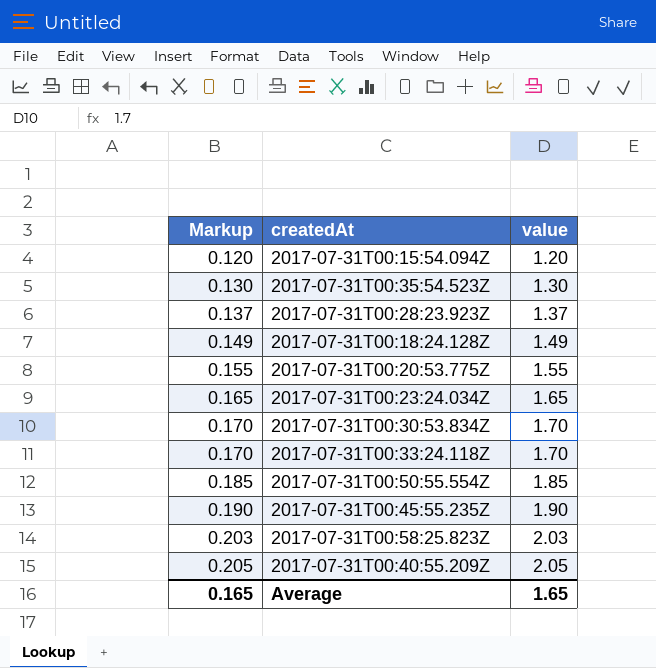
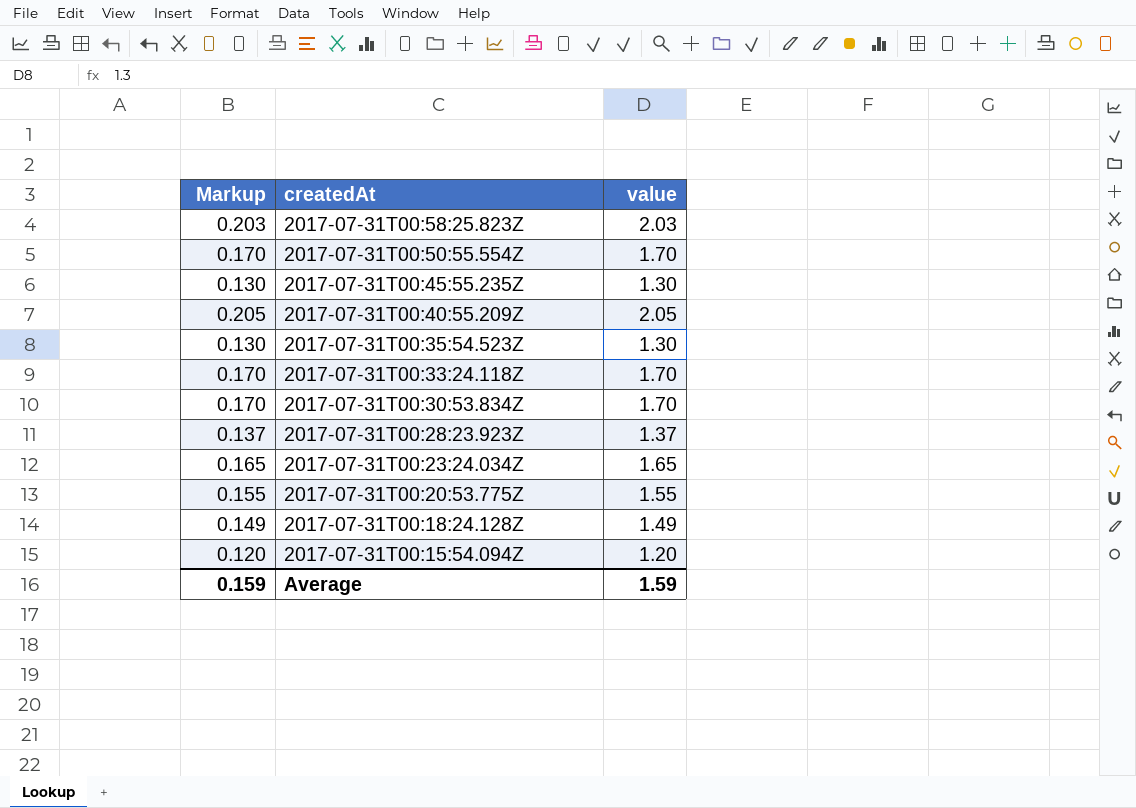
row order: Markup ascending -> createdAt descending
2017-07-31T00:50:55.554Z | Markup: 0.185 -> 0.170
2017-07-31T00:50:55.554Z | value: 1.85 -> 1.70
2017-07-31T00:45:55.235Z | Markup: 0.190 -> 0.130
2017-07-31T00:45:55.235Z | value: 1.90 -> 1.30
Average | Markup: 0.165 -> 0.159
Average | value: 1.65 -> 1.59

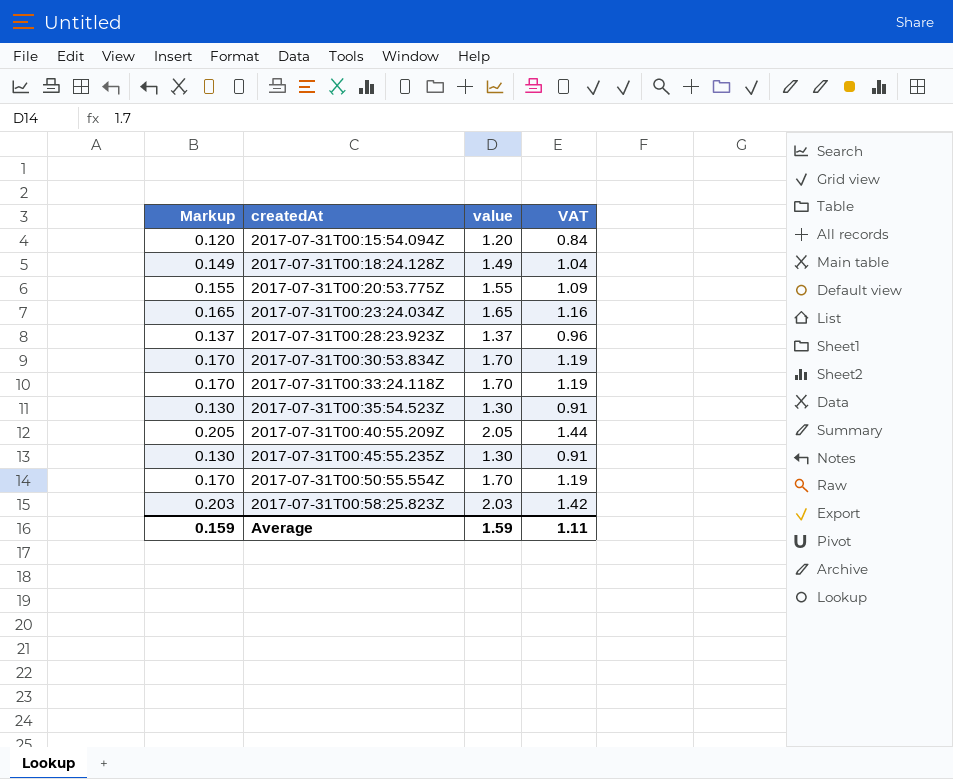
row order: createdAt descending -> createdAt ascending
column VAT | formula: none -> [value] * 0.7

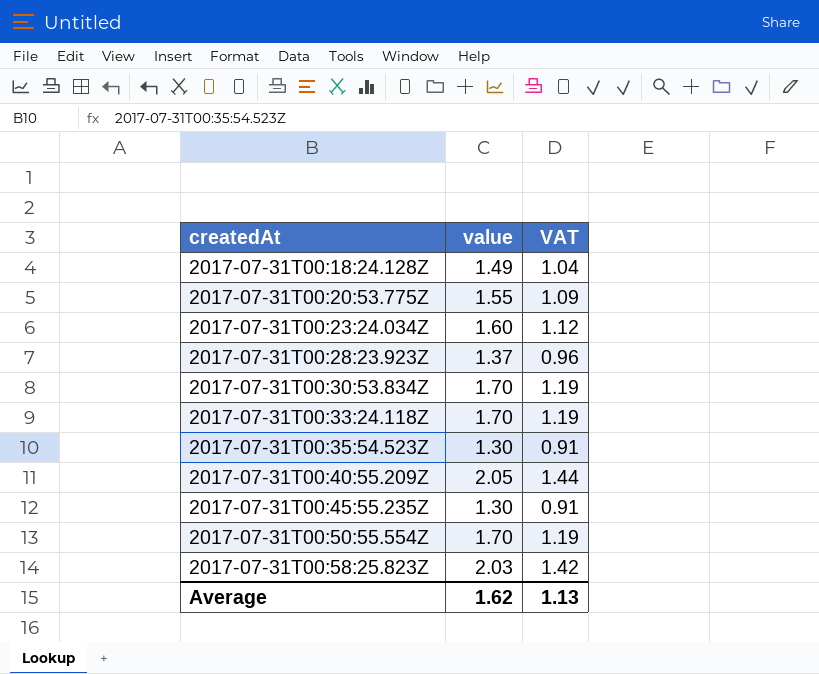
column Markup | formula: [value] * 0.1 -> none
row 2017-07-31T00:15:54.094Z: 0.120 | 1.20 | 0.84 -> none
2017-07-31T00:23:24.034Z | value: 1.65 -> 1.60
2017-07-31T00:23:24.034Z | VAT: 1.16 -> 1.12
Average | value: 1.59 -> 1.62
Average | VAT: 1.11 -> 1.13

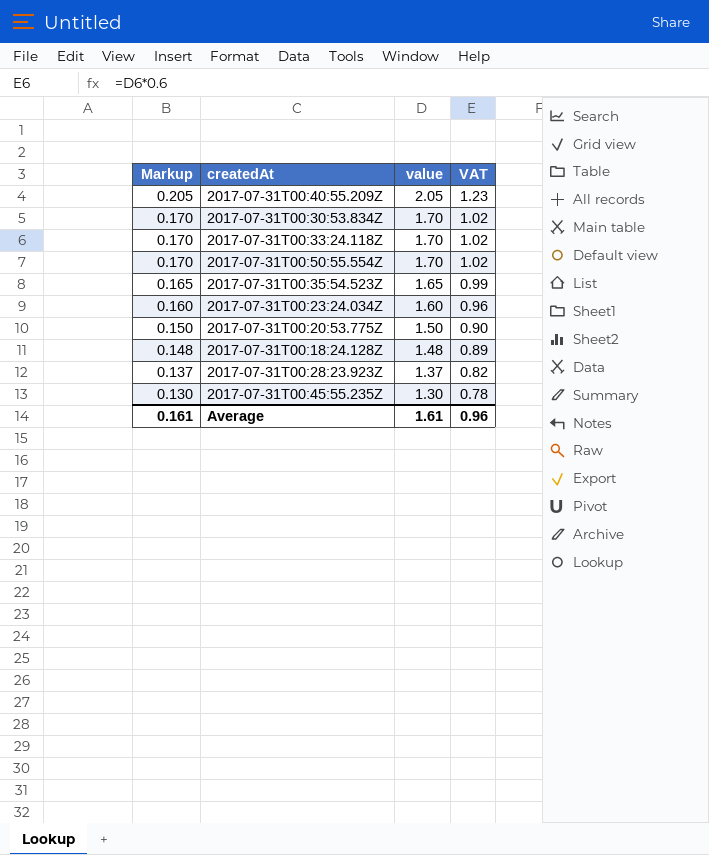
row order: createdAt ascending -> Markup descending
column Markup | formula: none -> [value] * 0.1
column VAT | formula: [value] * 0.7 -> [value] * 0.6
row 2017-07-31T00:58:25.823Z: 2.03 | 1.42 -> none
2017-07-31T00:35:54.523Z | value: 1.30 -> 1.65
2017-07-31T00:20:53.775Z | value: 1.55 -> 1.50
2017-07-31T00:18:24.128Z | value: 1.49 -> 1.48
Average | value: 1.62 -> 1.61
Average | VAT: 1.13 -> 0.96

